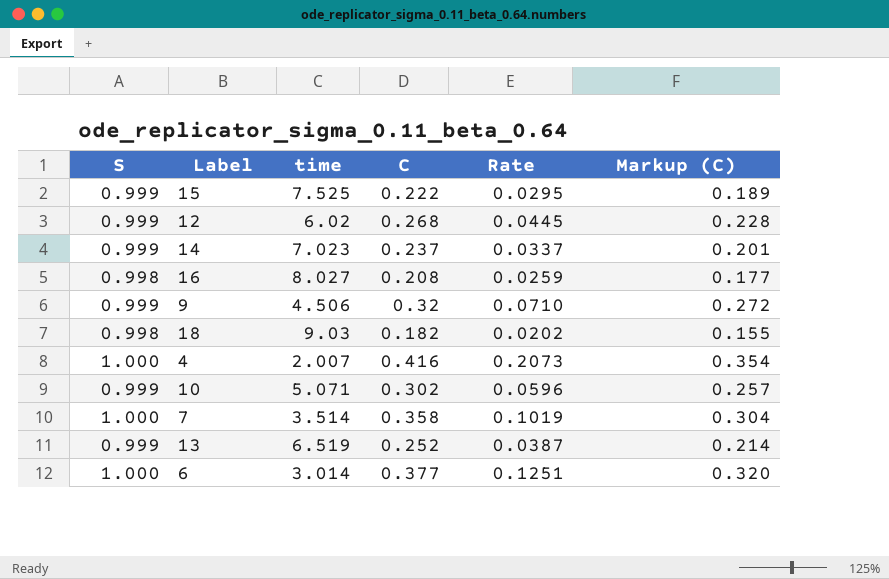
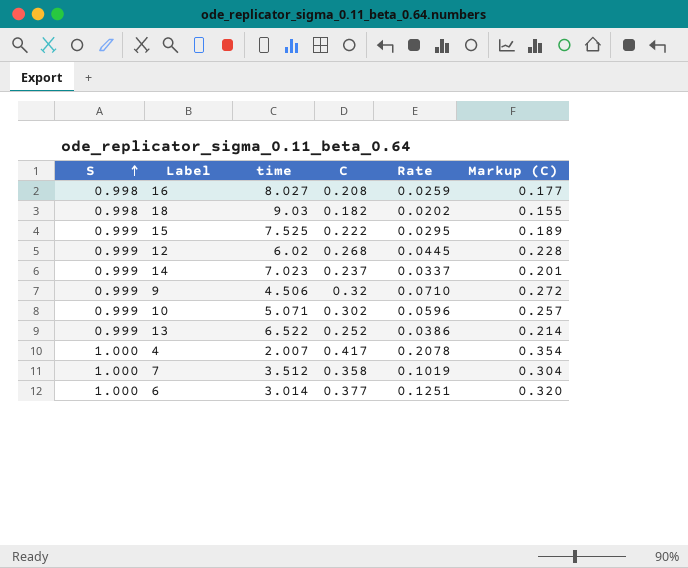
row order: none -> S ascending
13 | time: 6.519 -> 6.522
13 | Rate: 0.0387 -> 0.0386
4 | C: 0.416 -> 0.417
4 | Rate: 0.2073 -> 0.2078
7 | time: 3.514 -> 3.512

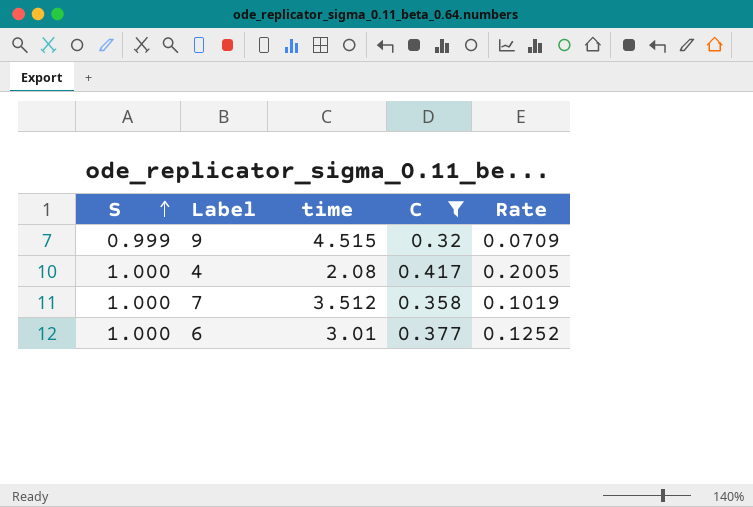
filter: none -> C >= 0.32
column Markup (C) | formula: [C] * 0.85 -> none
9 | time: 4.506 -> 4.515
9 | Rate: 0.0710 -> 0.0709
4 | time: 2.007 -> 2.08
4 | Rate: 0.2078 -> 0.2005
6 | time: 3.014 -> 3.01
6 | Rate: 0.1251 -> 0.1252

